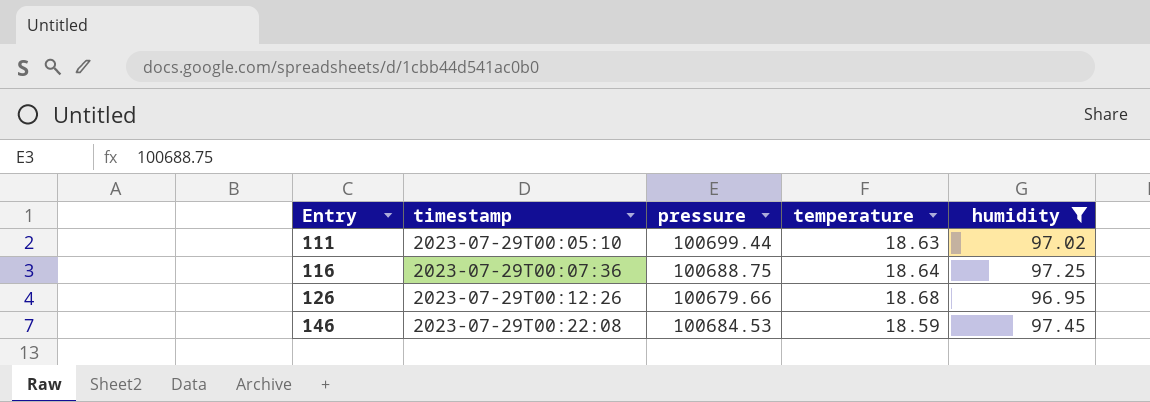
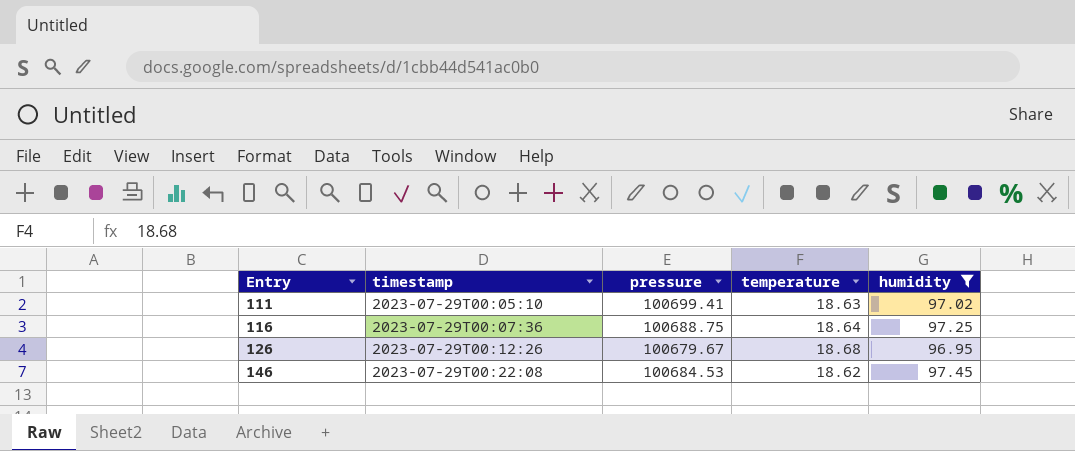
111 | pressure: 100699.44 -> 100699.41
126 | pressure: 100679.66 -> 100679.67
146 | temperature: 18.59 -> 18.62

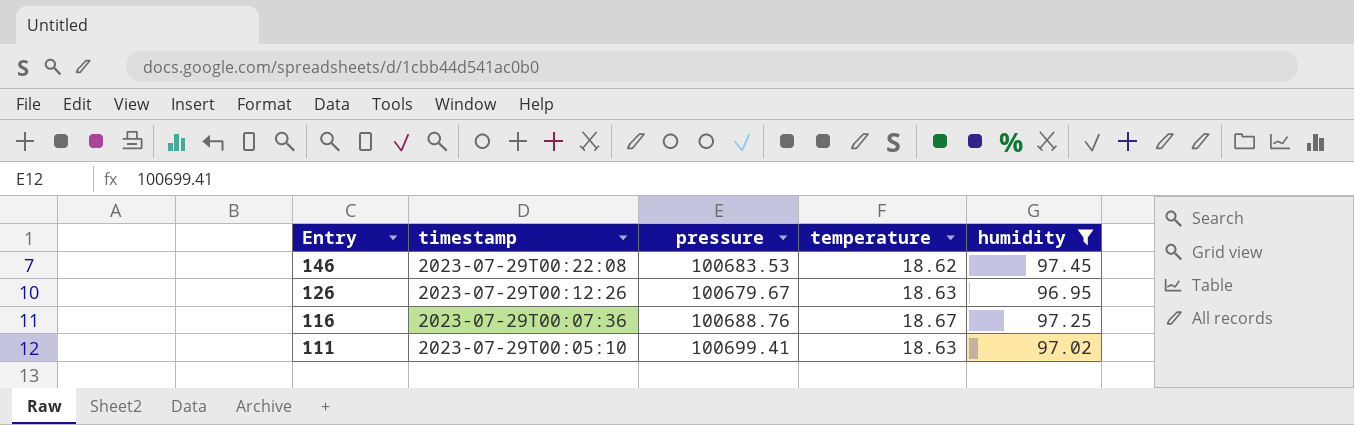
row order: Entry ascending -> Entry descending
146 | pressure: 100684.53 -> 100683.53
126 | temperature: 18.68 -> 18.63
116 | pressure: 100688.75 -> 100688.76
116 | temperature: 18.64 -> 18.67

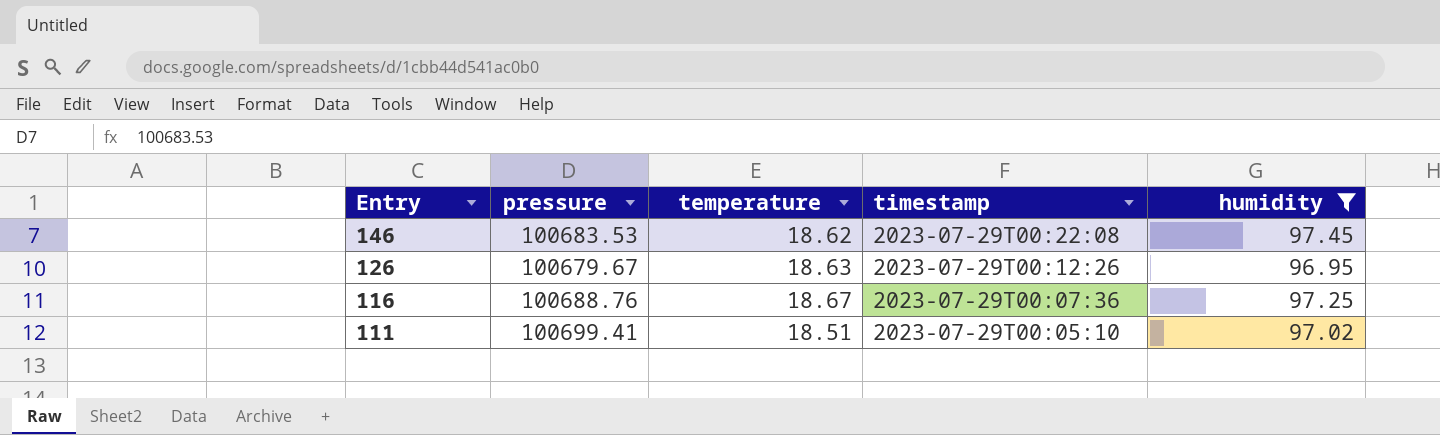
column timestamp | position: 2 -> 4
111 | temperature: 18.63 -> 18.51

